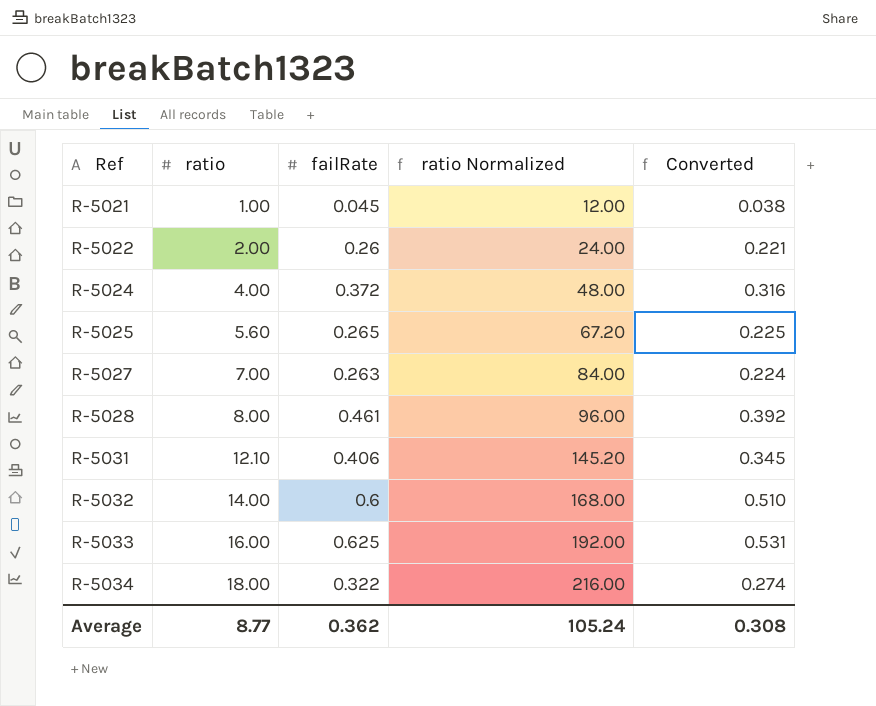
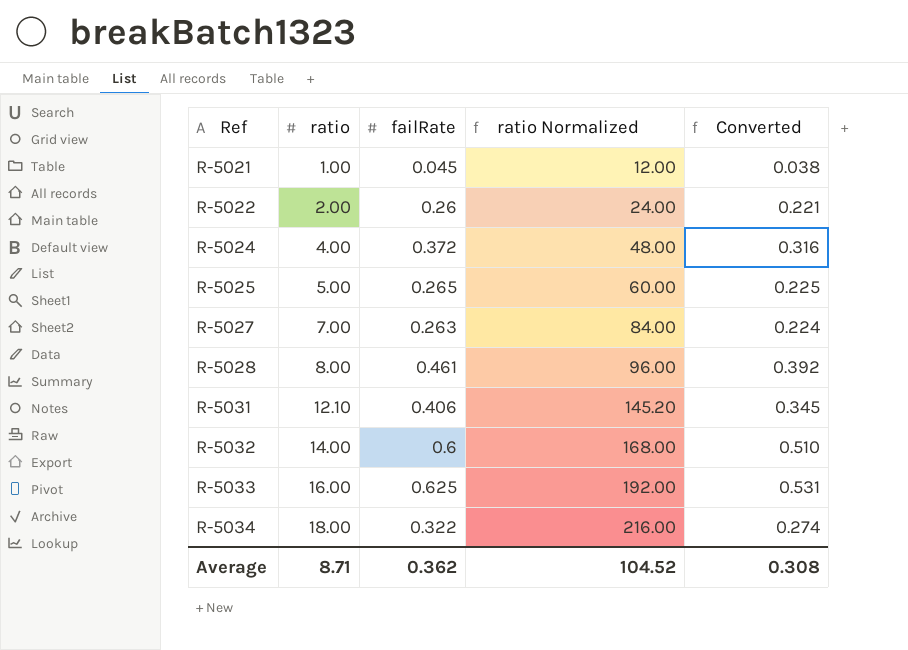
R-5025 | ratio: 5.60 -> 5.00
R-5025 | ratio Normalized: 67.20 -> 60.00
Average | ratio: 8.77 -> 8.71
Average | ratio Normalized: 105.24 -> 104.52

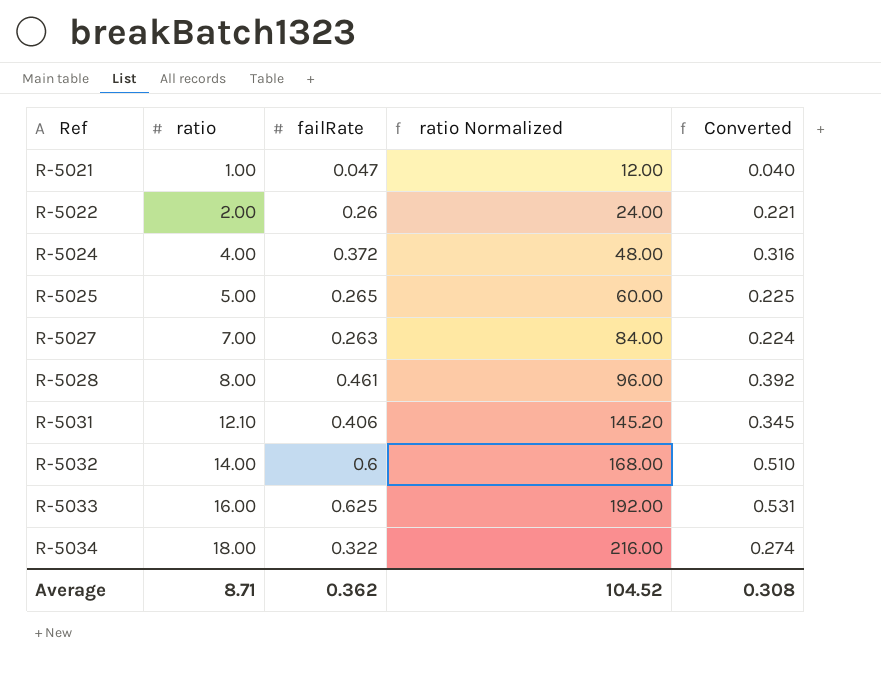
R-5021 | failRate: 0.045 -> 0.047
R-5021 | Converted: 0.038 -> 0.040

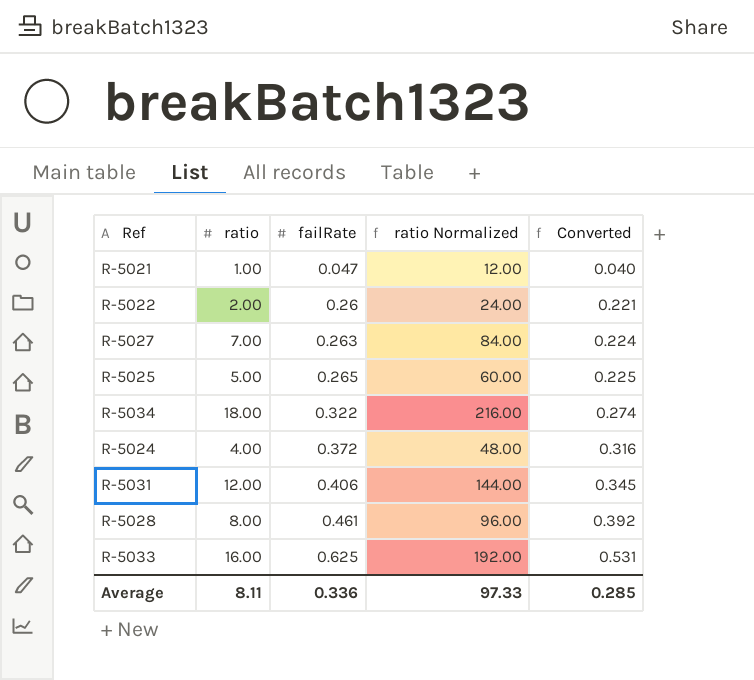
row order: Ref ascending -> failRate ascending
row R-5032: 14.00 | 0.6 | 168.00 | 0.510 -> none
R-5031 | ratio: 12.10 -> 12.00
R-5031 | ratio Normalized: 145.20 -> 144.00
Average | ratio: 8.71 -> 8.11
Average | failRate: 0.362 -> 0.336
Average | ratio Normalized: 104.52 -> 97.33
Average | Converted: 0.308 -> 0.285

